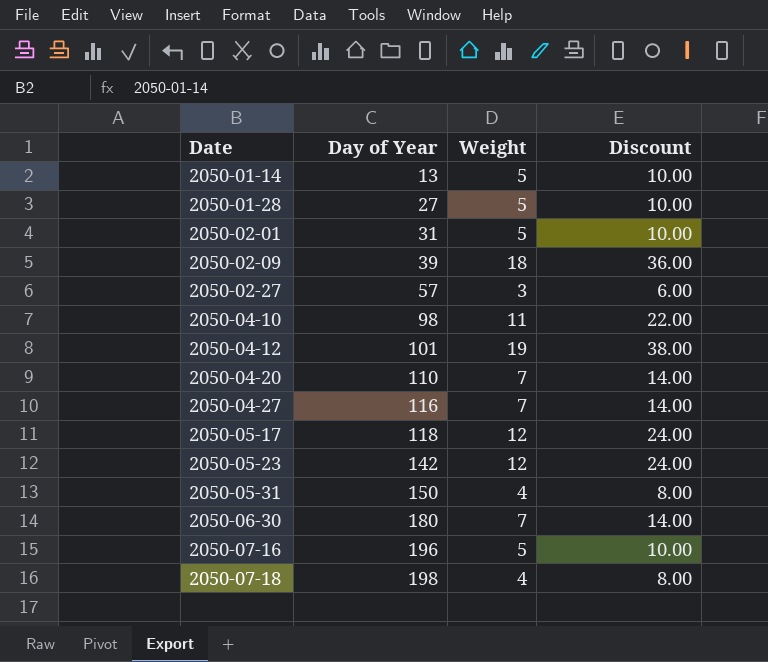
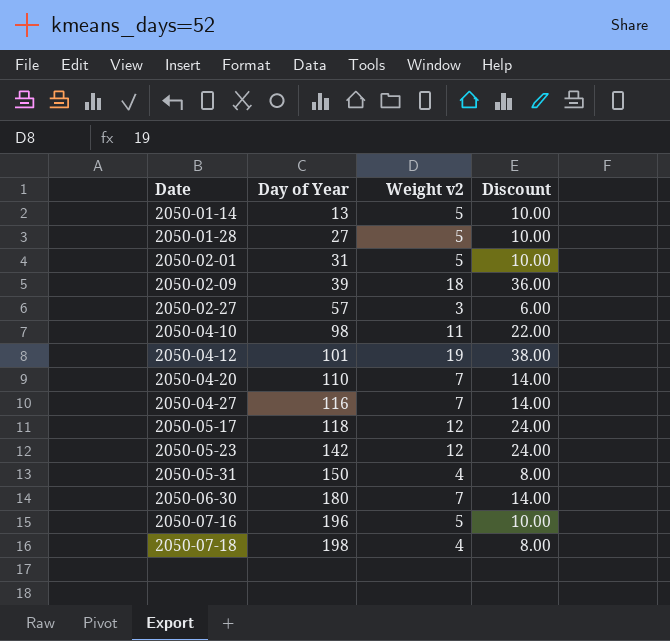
column name: Weight -> Weight v2

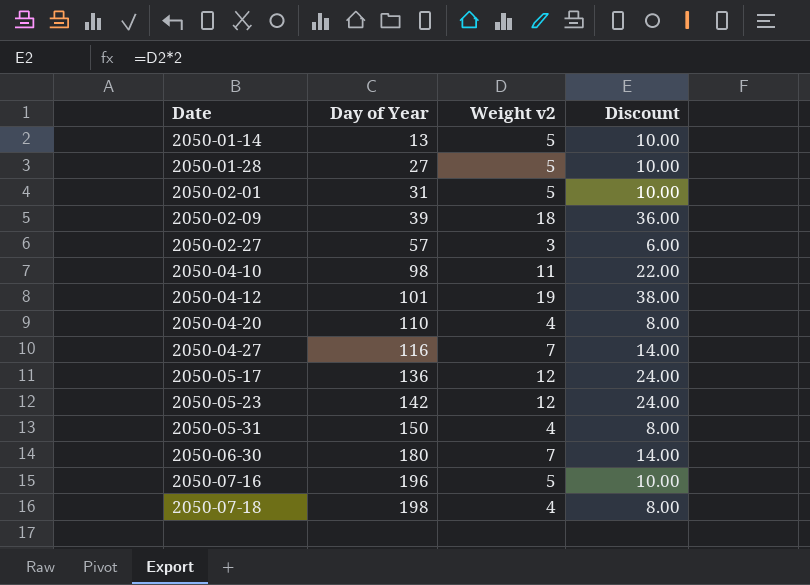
2050-04-20 | Weight v2: 7 -> 4
2050-04-20 | Discount: 14.00 -> 8.00
2050-05-17 | Day of Year: 118 -> 136

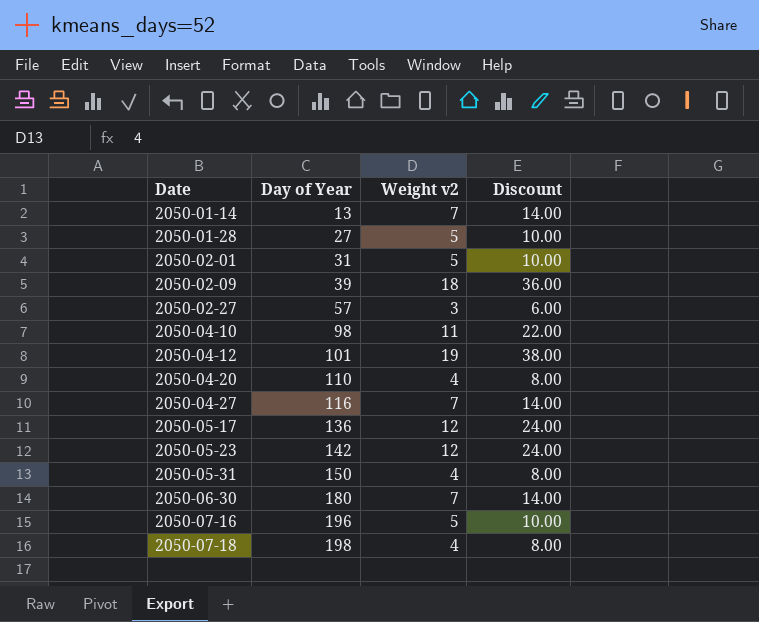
2050-01-14 | Weight v2: 5 -> 7
2050-01-14 | Discount: 10.00 -> 14.00

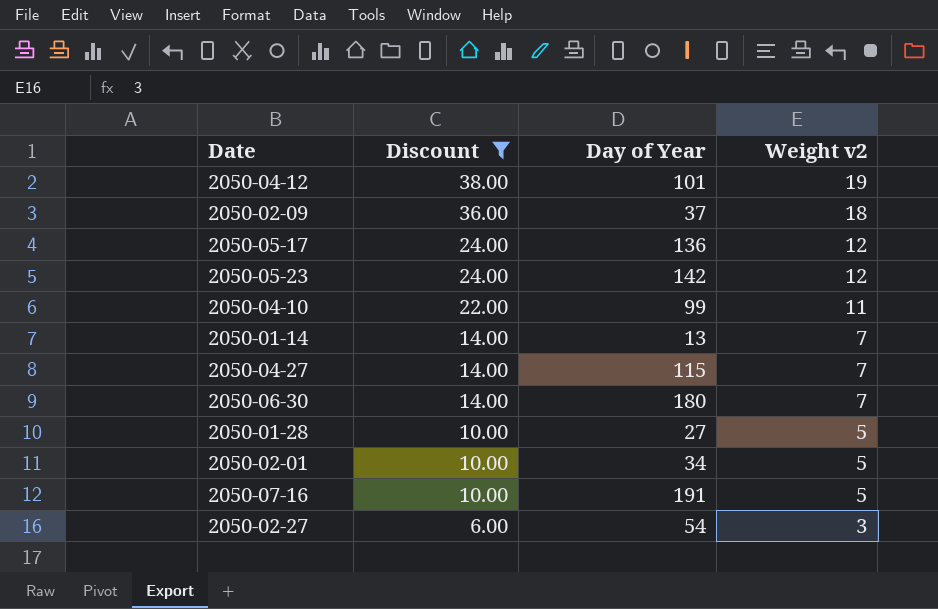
filter: none -> Discount != 8.00
row order: Date ascending -> Discount descending
column Discount | position: 4 -> 2
2050-02-09 | Day of Year: 39 -> 37
2050-04-10 | Day of Year: 98 -> 99
2050-04-27 | Day of Year: 116 -> 115
2050-02-01 | Day of Year: 31 -> 34
2050-07-16 | Day of Year: 196 -> 191
2050-02-27 | Day of Year: 57 -> 54

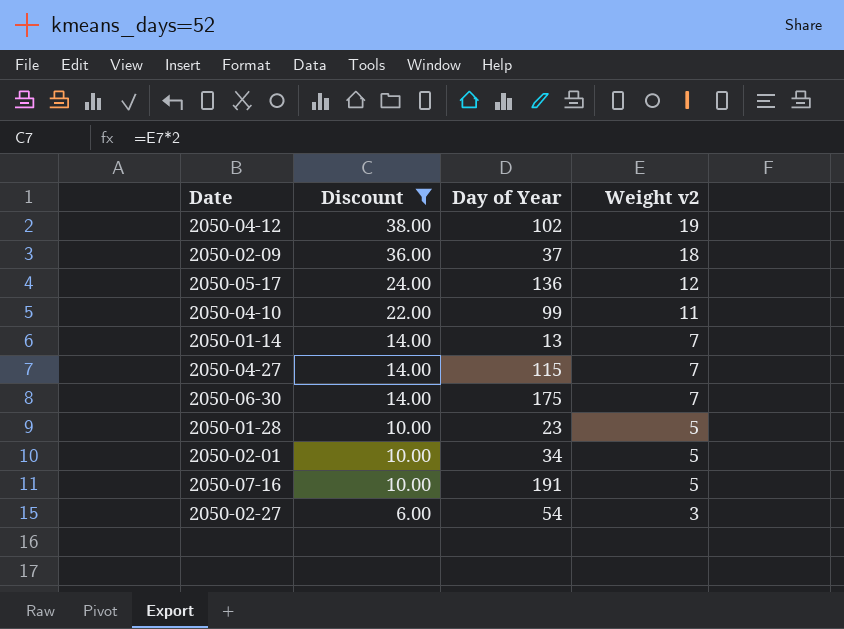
row 2050-05-23: 24.00 | 142 | 12 -> none
2050-04-12 | Day of Year: 101 -> 102
2050-06-30 | Day of Year: 180 -> 175
2050-01-28 | Day of Year: 27 -> 23

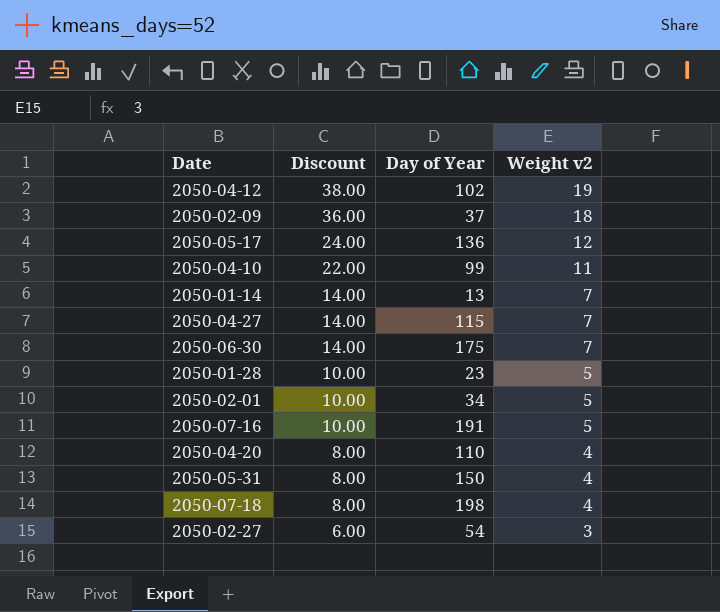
filter: Discount != 8.00 -> none

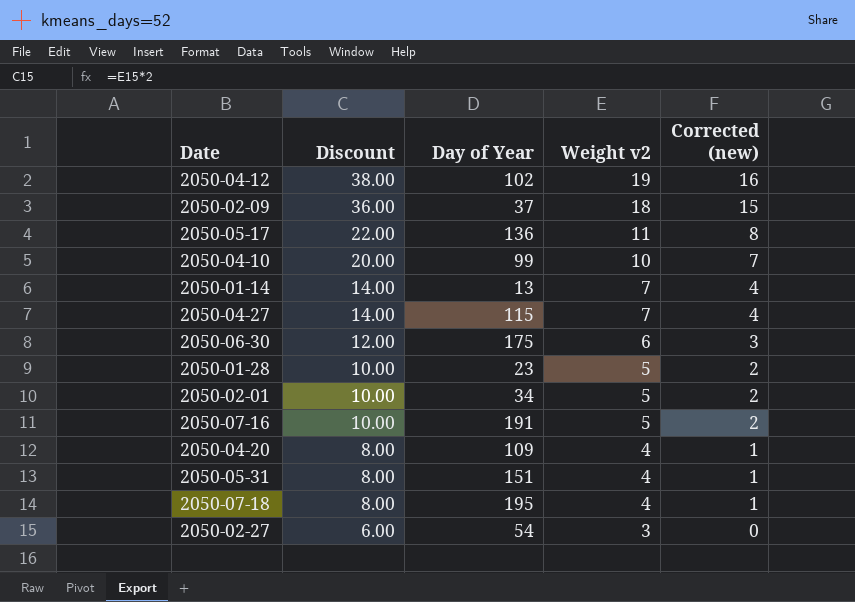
column Corrected (new) | formula: none -> [Weight v2] - 3
2050-05-17 | Discount: 24.00 -> 22.00
2050-05-17 | Weight v2: 12 -> 11
2050-04-10 | Discount: 22.00 -> 20.00
2050-04-10 | Weight v2: 11 -> 10
2050-06-30 | Discount: 14.00 -> 12.00
2050-06-30 | Weight v2: 7 -> 6
2050-04-20 | Day of Year: 110 -> 109
2050-05-31 | Day of Year: 150 -> 151
2050-07-18 | Day of Year: 198 -> 195

